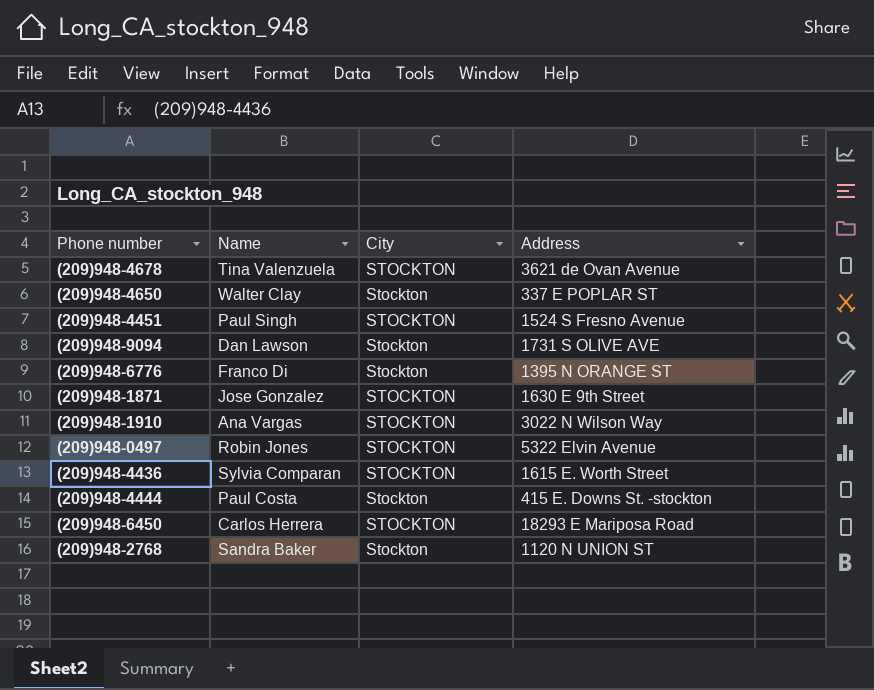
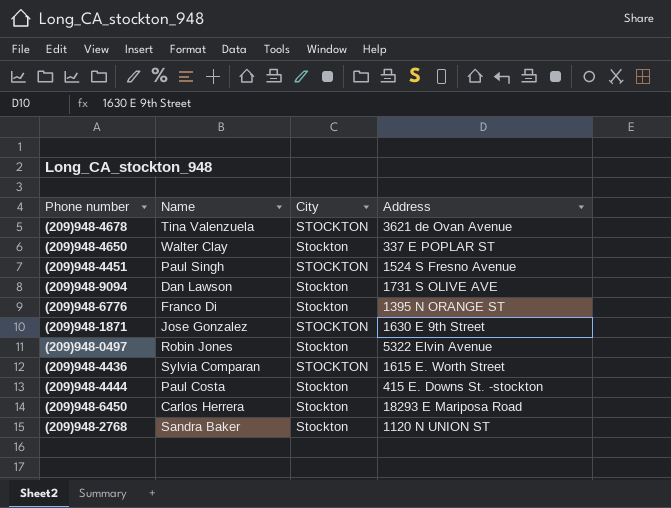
row (209)948-1910: Ana Vargas | STOCKTON | 3022 N Wilson Way -> none
(209)948-0497 | City: STOCKTON -> Stockton
(209)948-6450 | City: STOCKTON -> Stockton

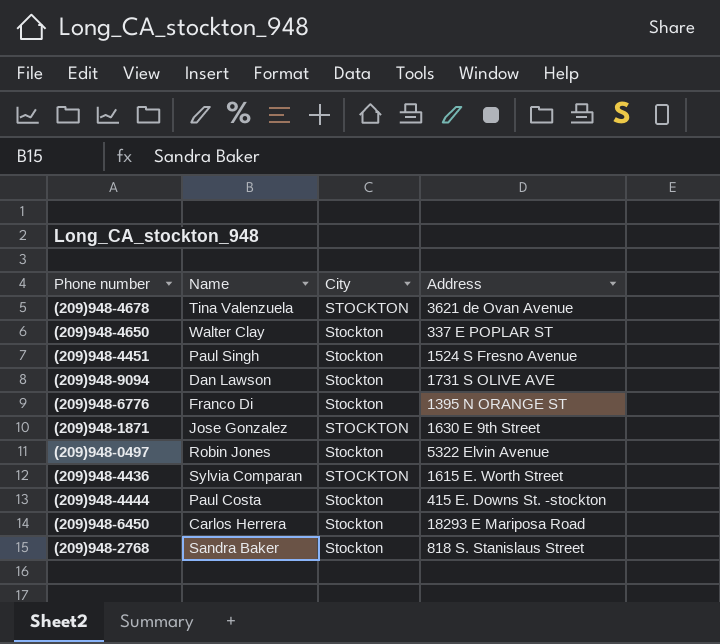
(209)948-4451 | City: STOCKTON -> Stockton
(209)948-2768 | Address: 1120 N UNION ST -> 818 S. Stanislaus Street

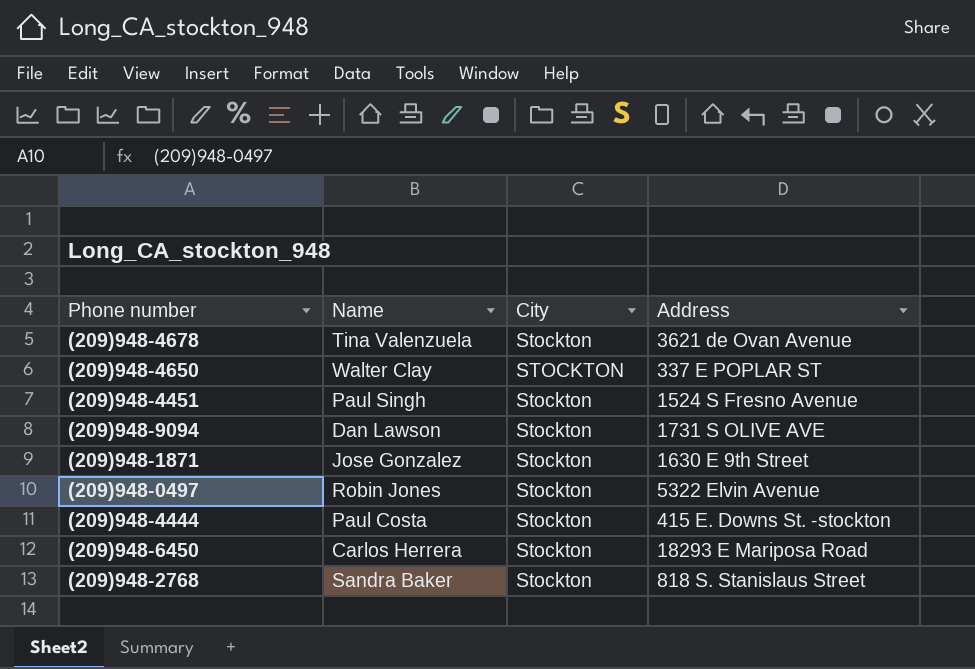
row (209)948-6776: Franco Di | Stockton | 1395 N ORANGE ST -> none
row (209)948-4436: Sylvia Comparan | STOCKTON | 1615 E. Worth Street -> none
(209)948-4678 | City: STOCKTON -> Stockton
(209)948-4650 | City: Stockton -> STOCKTON
(209)948-1871 | City: STOCKTON -> Stockton

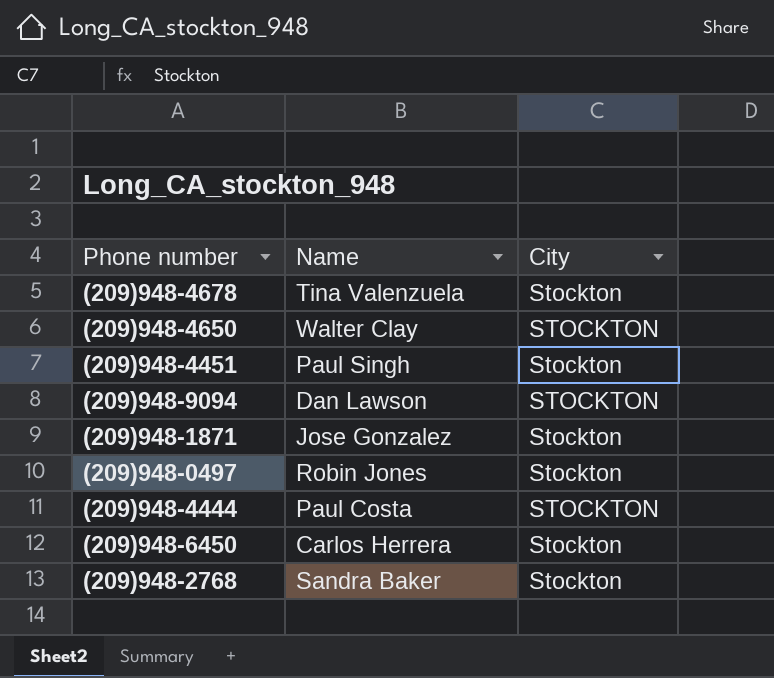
column Address | position: 4 -> none
(209)948-9094 | City: Stockton -> STOCKTON
(209)948-4444 | City: Stockton -> STOCKTON

